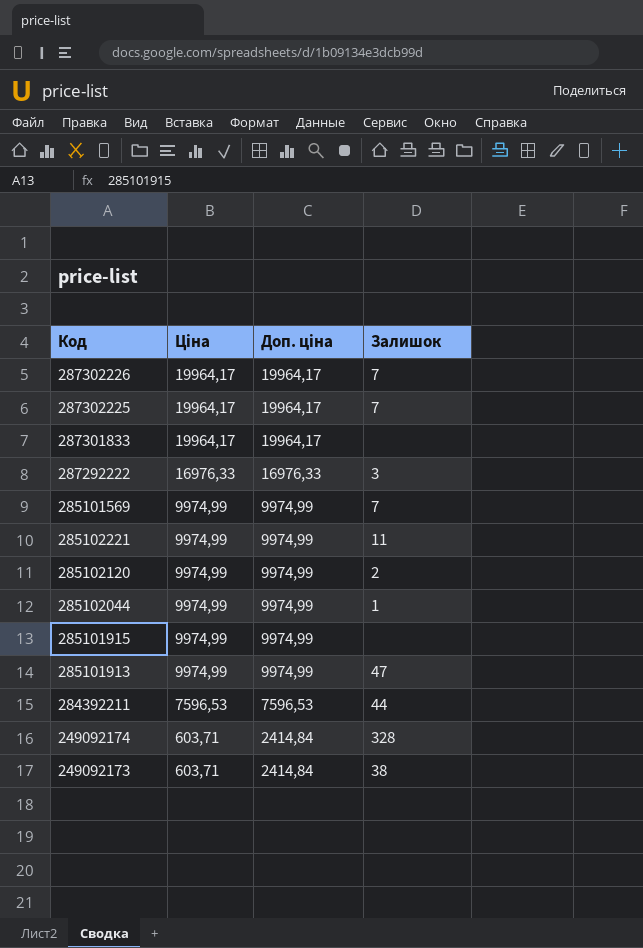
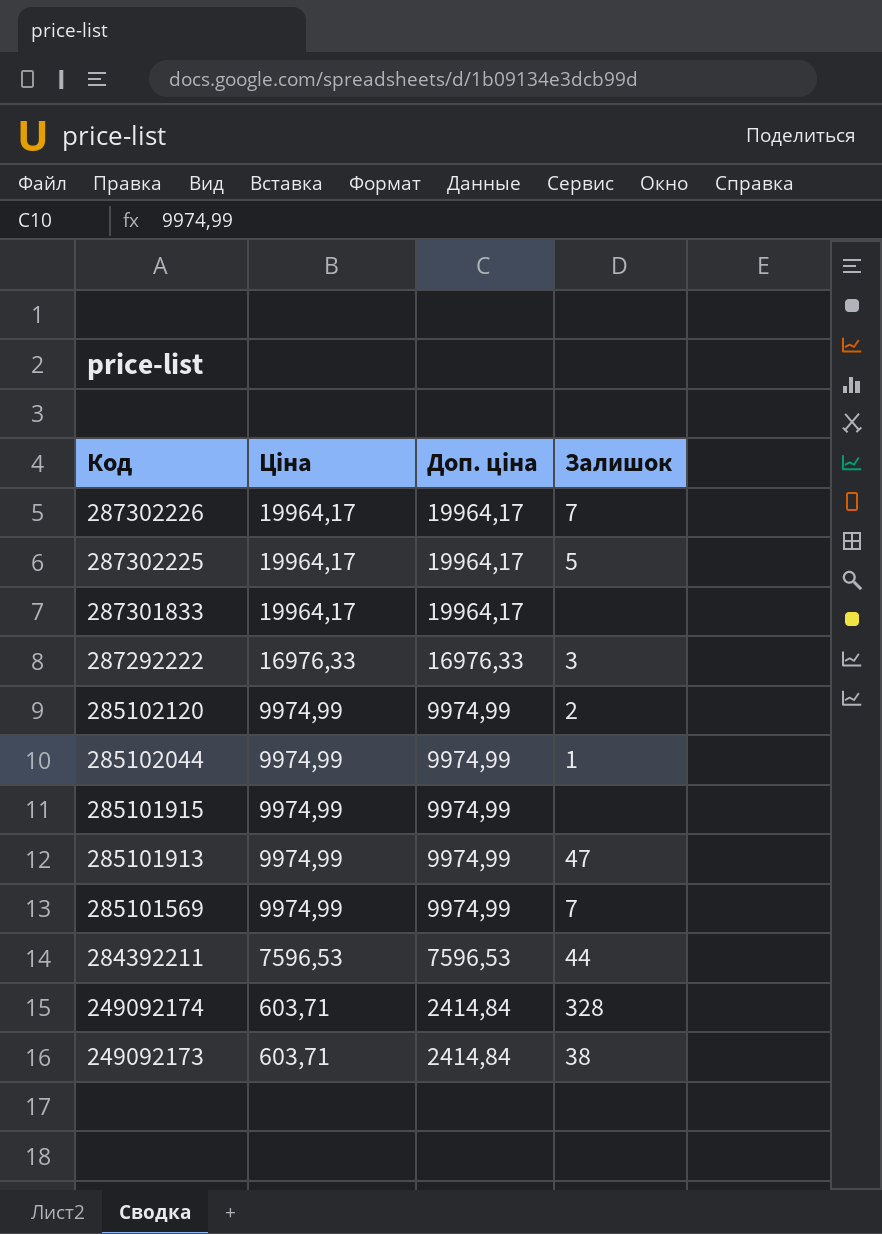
row order: Ціна descending -> Код descending
row 285102221: 9974,99 | 9974,99 | 11 -> none
287302225 | Залишок: 7 -> 5

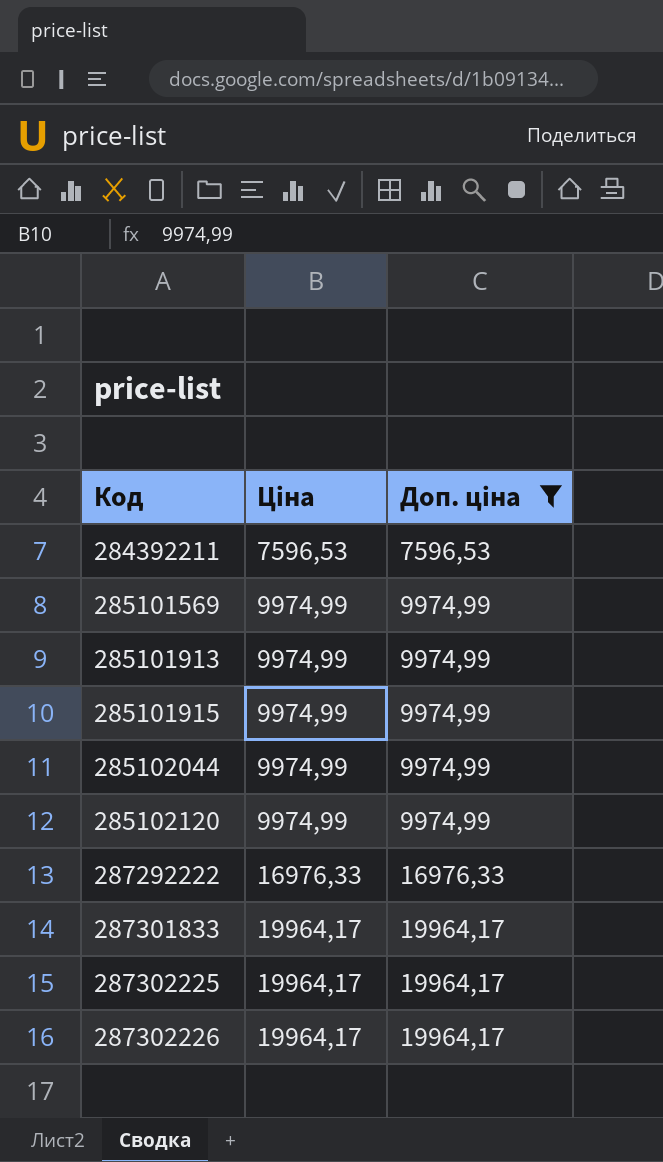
filter: none -> Доп. ціна != 2414,84
row order: Код descending -> Код ascending
column Залишок | position: 4 -> none

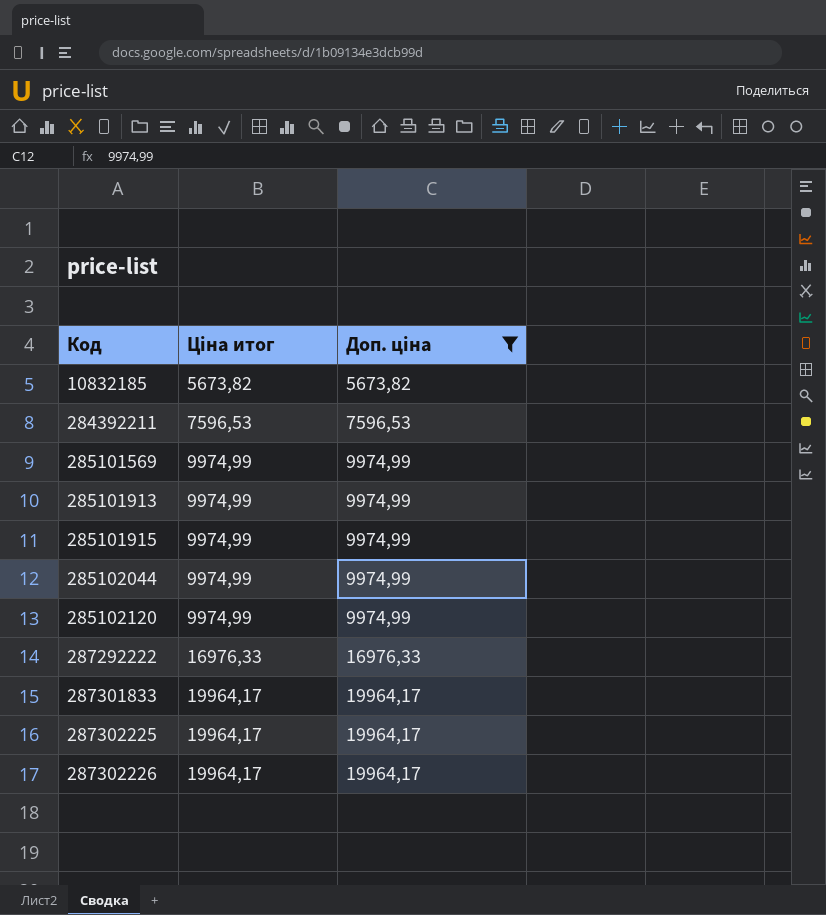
column name: Ціна -> Ціна итог
row 10832185: none -> 5673,82 | 5673,82

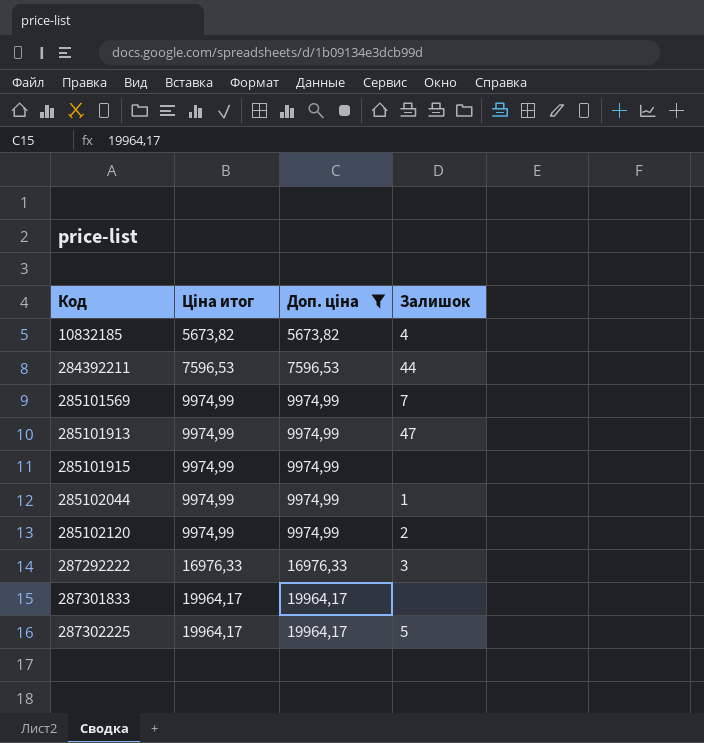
column Залишок | position: none -> 4
row 287302226: 19964,17 | 19964,17 -> none

